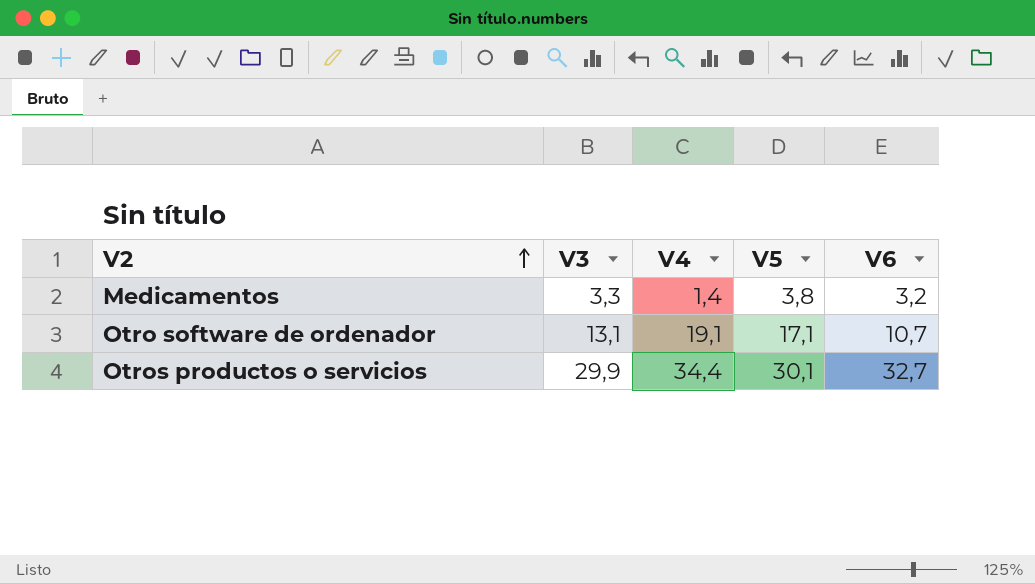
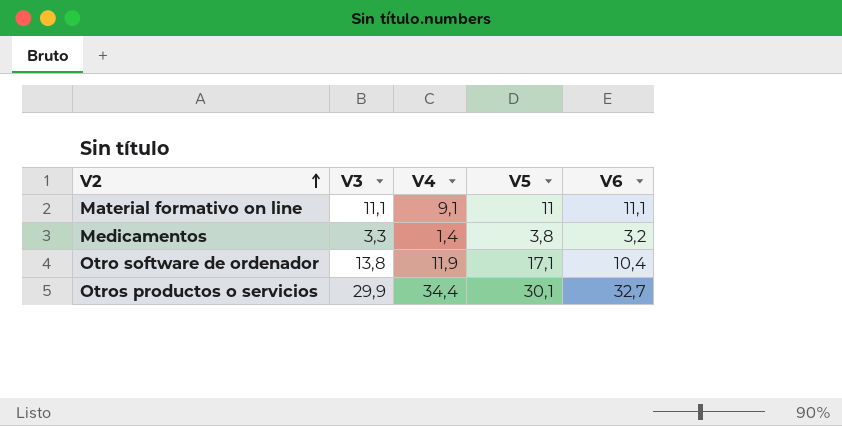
row Material formativo on line: none -> 11,1 | 9,1 | 11 | 11,1
Otro software de ordenador | V3: 13,1 -> 13,8
Otro software de ordenador | V4: 19,1 -> 11,9
Otro software de ordenador | V6: 10,7 -> 10,4

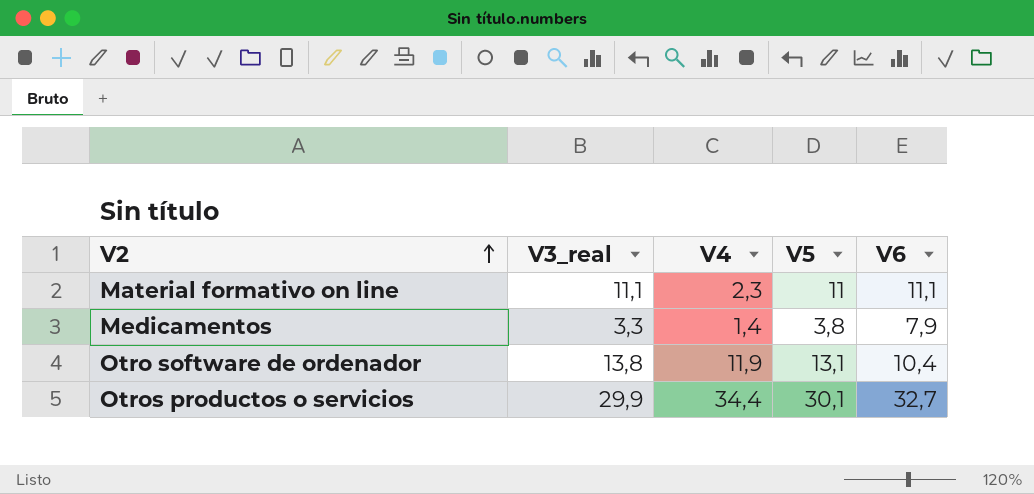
column name: V3 -> V3_real
Material formativo on line | V4: 9,1 -> 2,3
Medicamentos | V6: 3,2 -> 7,9
Otro software de ordenador | V5: 17,1 -> 13,1

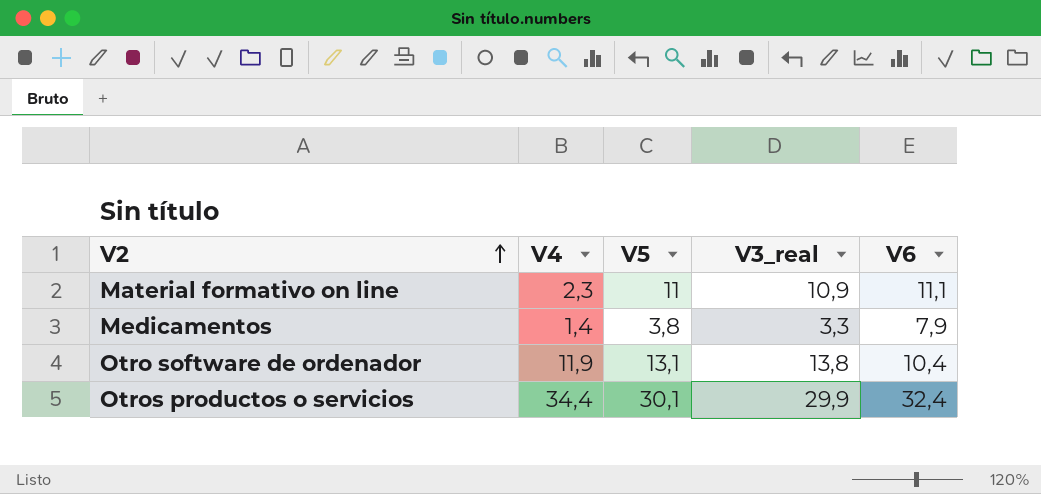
column V3_real | position: 2 -> 4
Material formativo on line | V3_real: 11,1 -> 10,9
Otros productos o servicios | V6: 32,7 -> 32,4

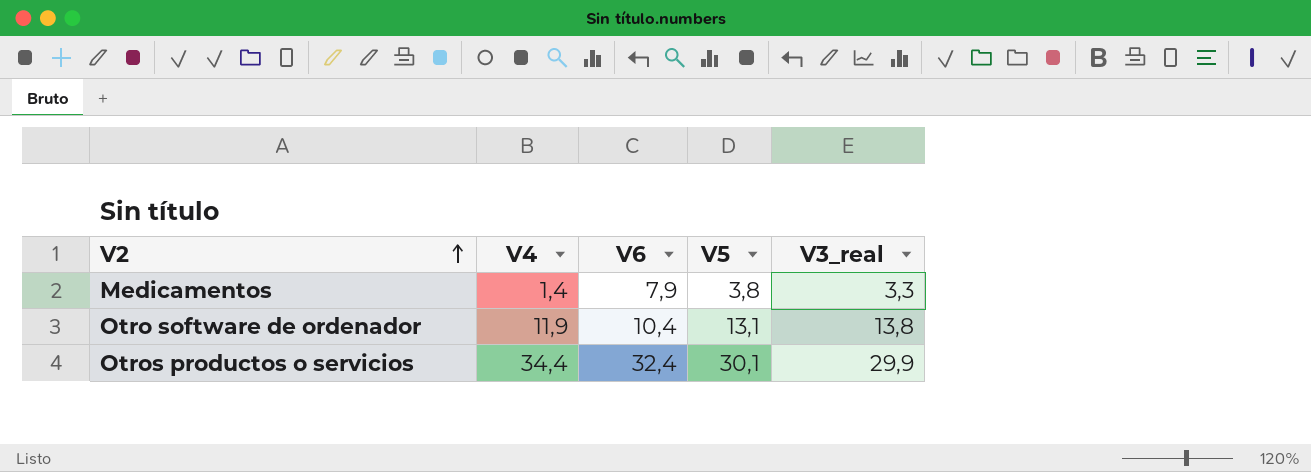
column V6 | position: 5 -> 3
row Material formativo on line: 2,3 | 11 | 10,9 | 11,1 -> none

